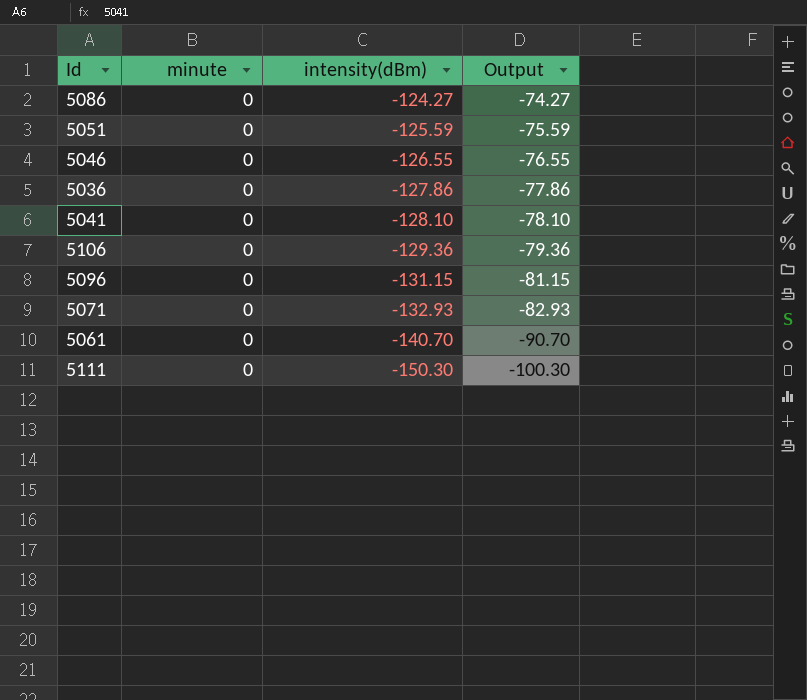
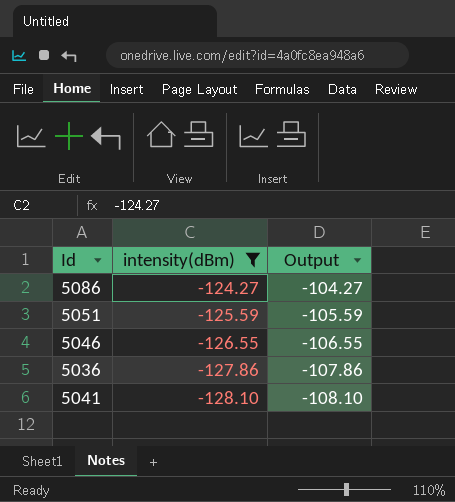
filter: none -> intensity(dBm) >= -128.10
column minute | position: 2 -> none
column Output | formula: [intensity(dBm)] + 50 -> [intensity(dBm)] + 20

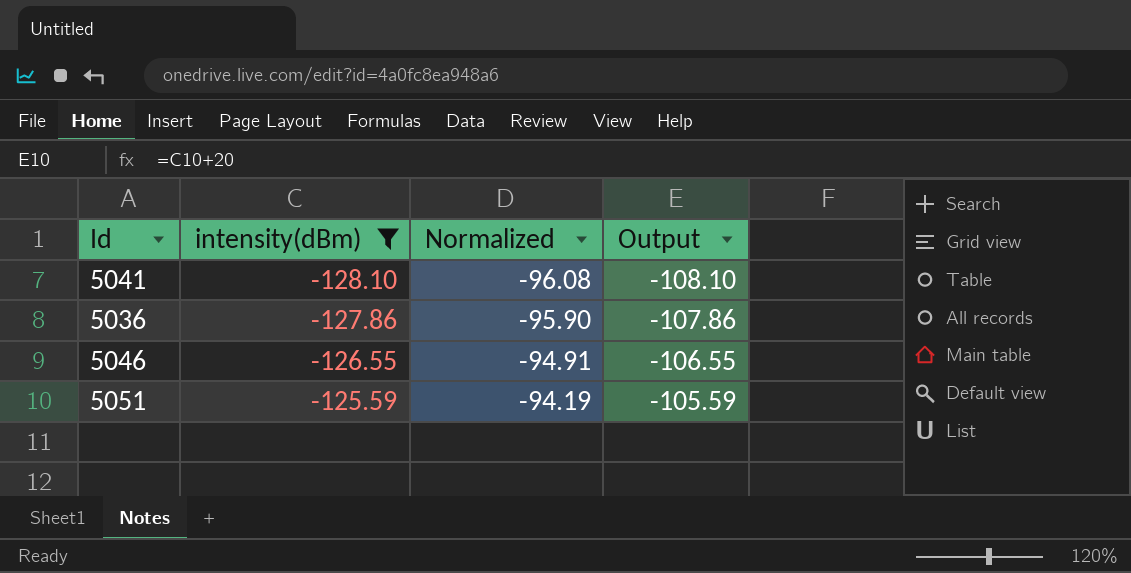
row order: intensity(dBm) descending -> intensity(dBm) ascending
column Normalized | formula: none -> [intensity(dBm)] * 0.75
row 5086: -124.27 | -104.27 -> none

